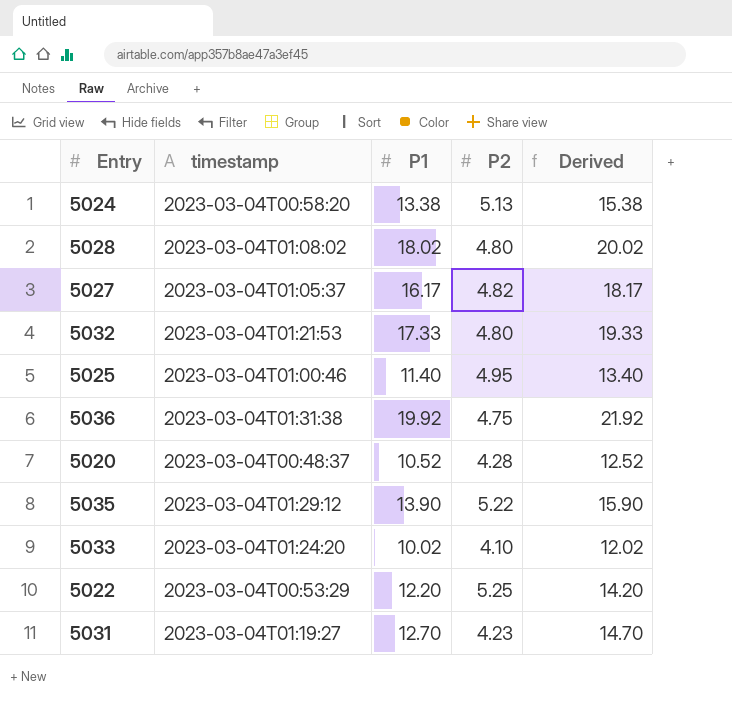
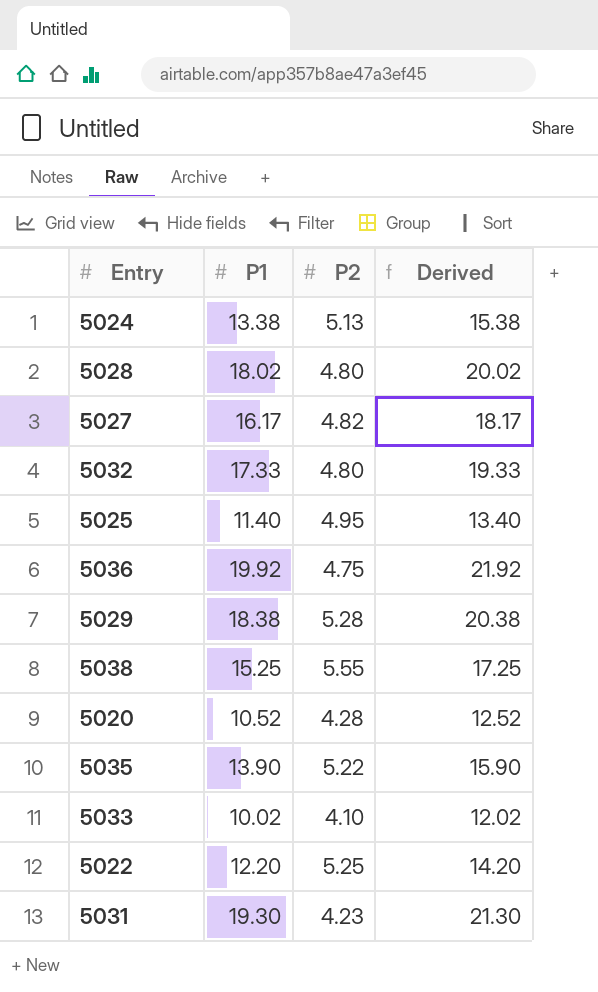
column timestamp | position: 2 -> none
row 5029: none -> 18.38 | 5.28 | 20.38
row 5038: none -> 15.25 | 5.55 | 17.25
5031 | P1: 12.70 -> 19.30
5031 | Derived: 14.70 -> 21.30

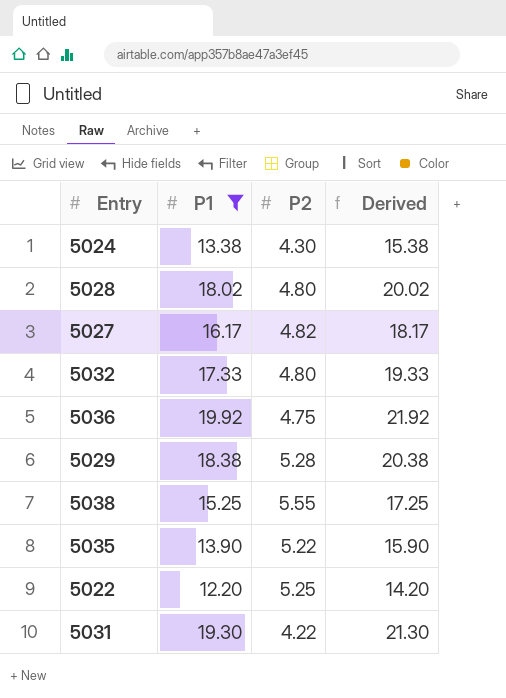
filter: none -> P1 >= 12.20
5024 | P2: 5.13 -> 4.30
5031 | P2: 4.23 -> 4.22

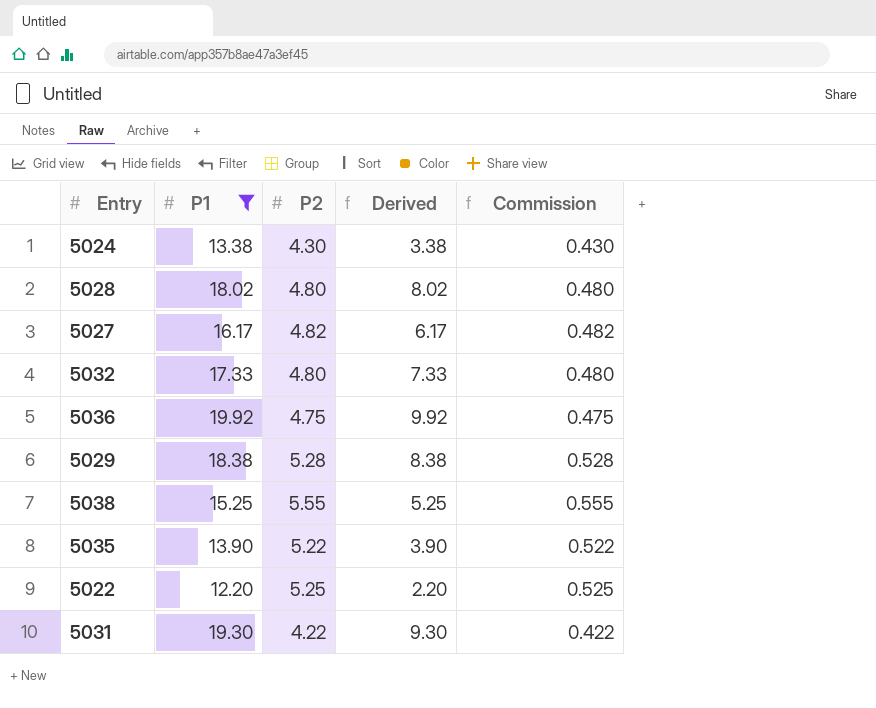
column Derived | formula: [P1] + 2 -> [P1] - 10
column Commission | formula: none -> [P2] * 0.1

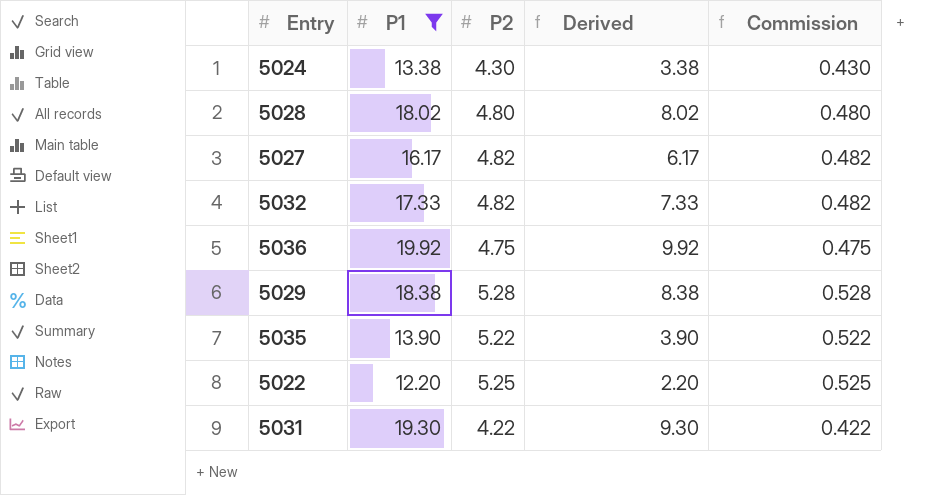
row 5038: 15.25 | 5.55 | 5.25 | 0.555 -> none
5032 | P2: 4.80 -> 4.82
5032 | Commission: 0.480 -> 0.482

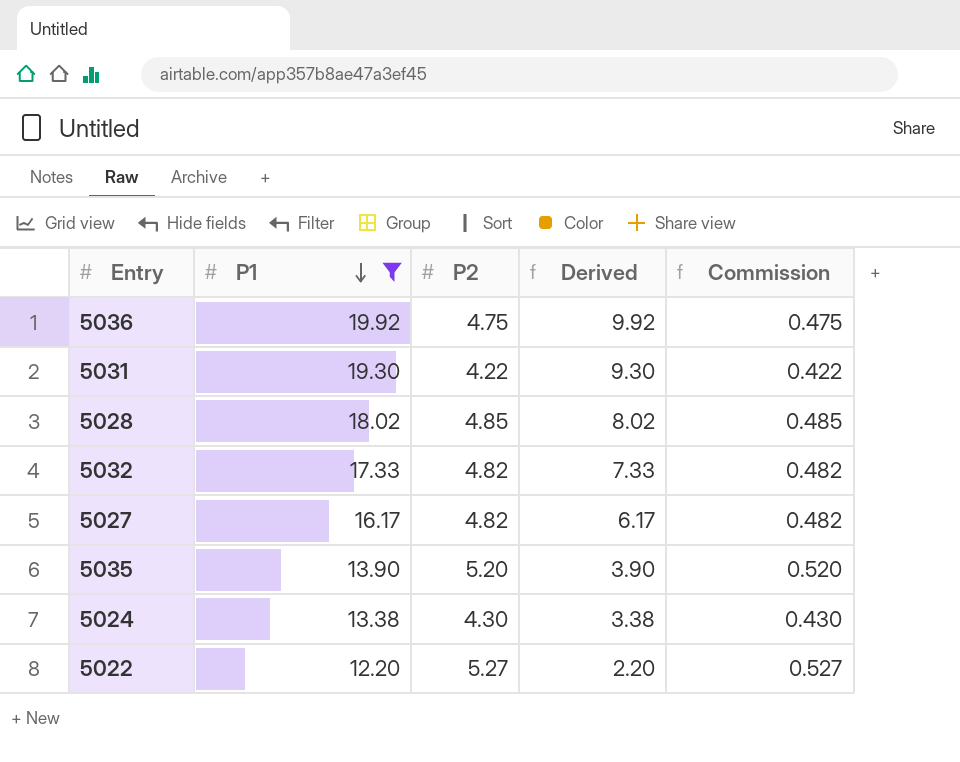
row order: none -> P1 descending
row 5029: 18.38 | 5.28 | 8.38 | 0.528 -> none
5028 | P2: 4.80 -> 4.85
5028 | Commission: 0.480 -> 0.485
5035 | P2: 5.22 -> 5.20
5035 | Commission: 0.522 -> 0.520
5022 | P2: 5.25 -> 5.27
5022 | Commission: 0.525 -> 0.527

